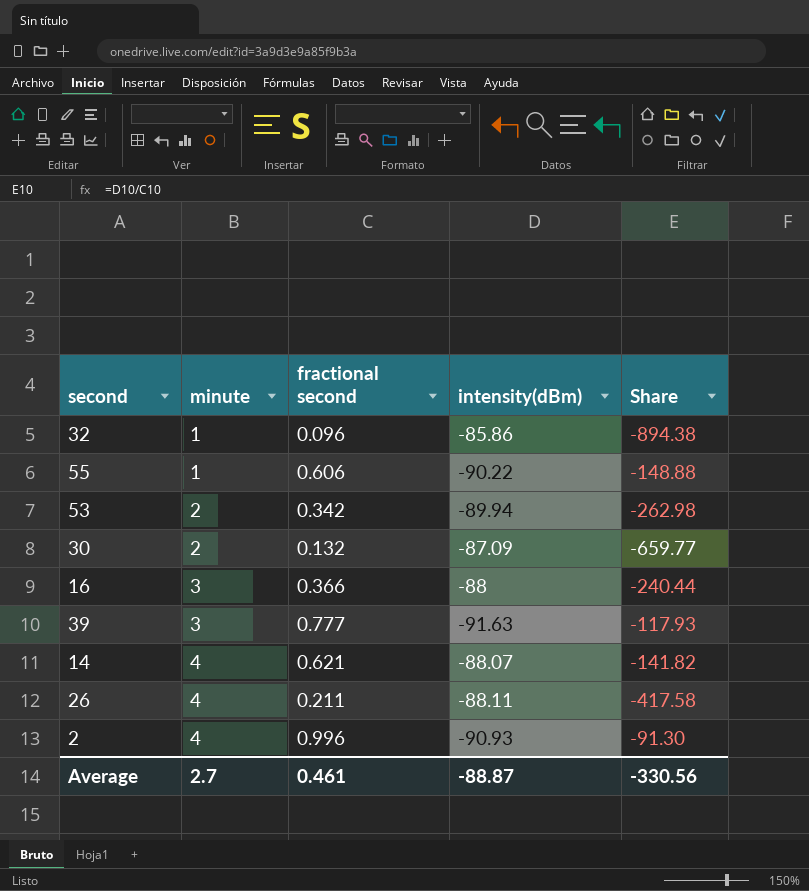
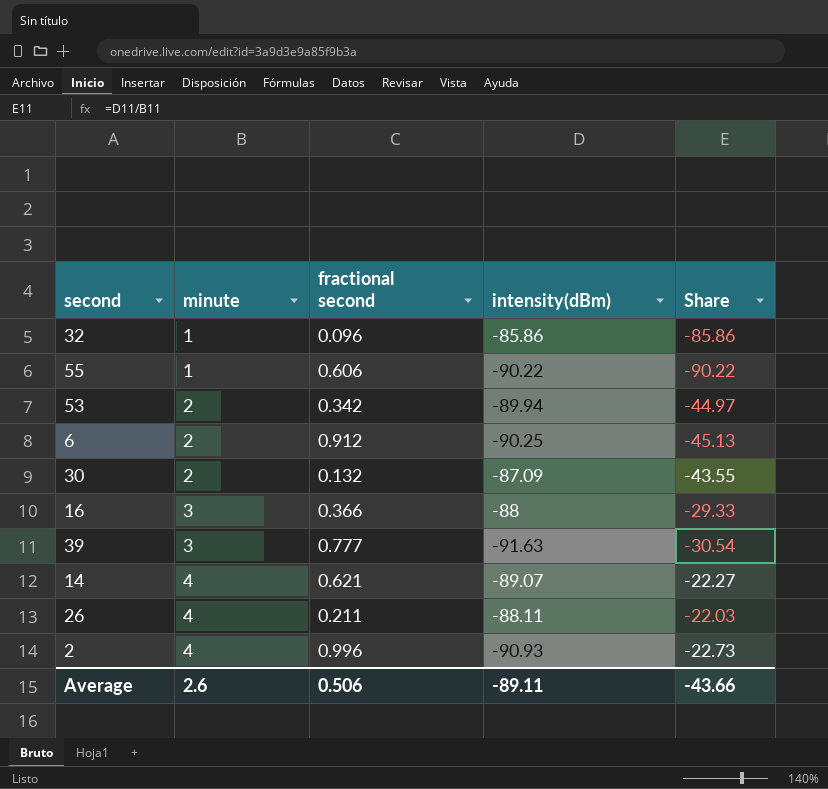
column Share | formula: [intensity(dBm)] / [fractional second] -> [intensity(dBm)] / [minute]
row 6: none -> 2 | 0.912 | -90.25 | -45.13
14 | intensity(dBm): -88.07 -> -89.07
Average | minute: 2.7 -> 2.6
Average | fractional second: 0.461 -> 0.506
Average | intensity(dBm): -88.87 -> -89.11
Average | Share: -330.56 -> -43.66

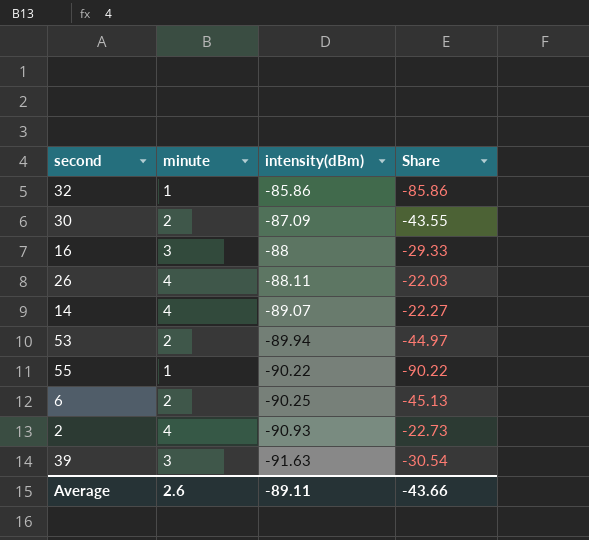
row order: minute ascending -> intensity(dBm) descending
column fractional second | position: 3 -> none

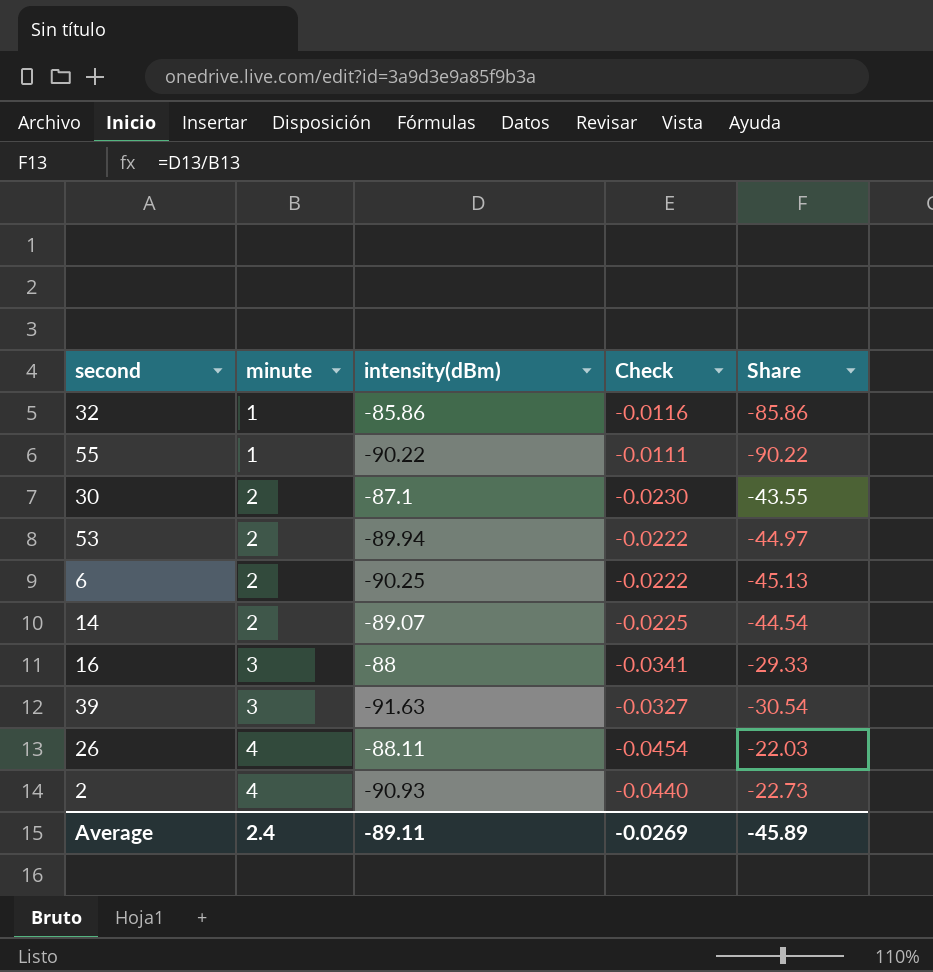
row order: intensity(dBm) descending -> minute ascending
column Check | formula: none -> [minute] / [intensity(dBm)]
30 | intensity(dBm): -87.09 -> -87.1
14 | minute: 4 -> 2
14 | Share: -22.27 -> -44.54
Average | minute: 2.6 -> 2.4
Average | Share: -43.66 -> -45.89

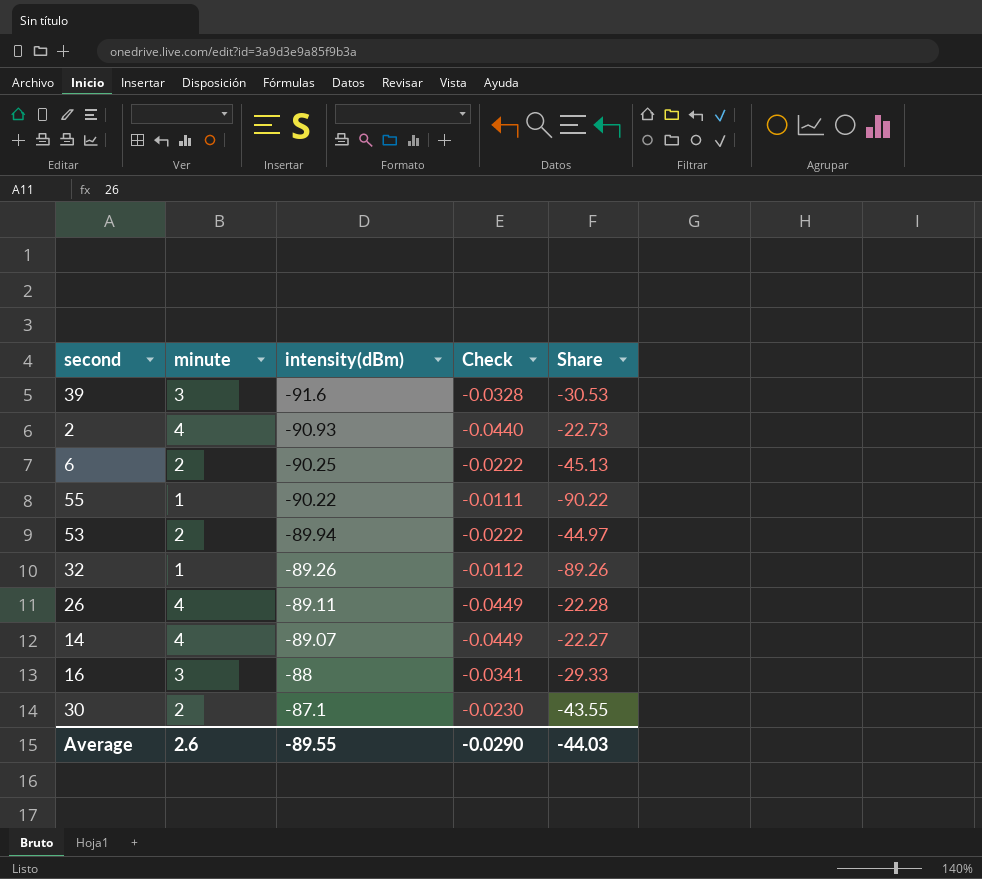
row order: minute ascending -> intensity(dBm) ascending
39 | intensity(dBm): -91.63 -> -91.6
39 | Check: -0.0327 -> -0.0328
39 | Share: -30.54 -> -30.53
32 | intensity(dBm): -85.86 -> -89.26
32 | Check: -0.0116 -> -0.0112
32 | Share: -85.86 -> -89.26
26 | intensity(dBm): -88.11 -> -89.11
26 | Check: -0.0454 -> -0.0449
26 | Share: -22.03 -> -22.28
14 | minute: 2 -> 4
14 | Check: -0.0225 -> -0.0449
14 | Share: -44.54 -> -22.27
Average | minute: 2.4 -> 2.6
Average | intensity(dBm): -89.11 -> -89.55
Average | Check: -0.0269 -> -0.0290
Average | Share: -45.89 -> -44.03

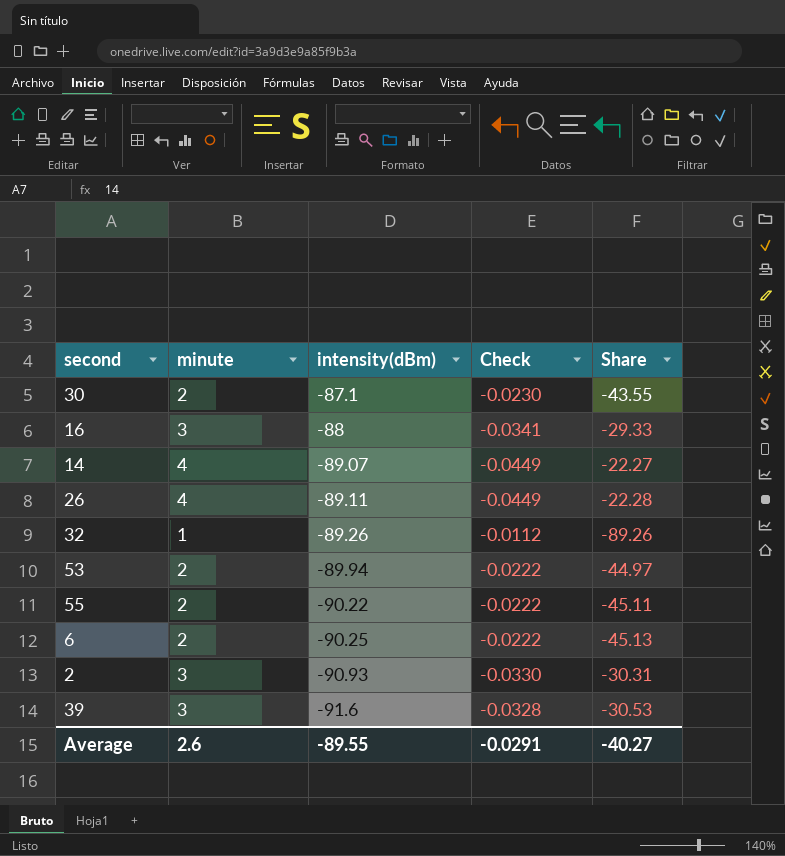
row order: intensity(dBm) ascending -> intensity(dBm) descending
55 | minute: 1 -> 2
55 | Check: -0.0111 -> -0.0222
55 | Share: -90.22 -> -45.11
2 | minute: 4 -> 3
2 | Check: -0.0440 -> -0.0330
2 | Share: -22.73 -> -30.31
Average | Check: -0.0290 -> -0.0291
Average | Share: -44.03 -> -40.27

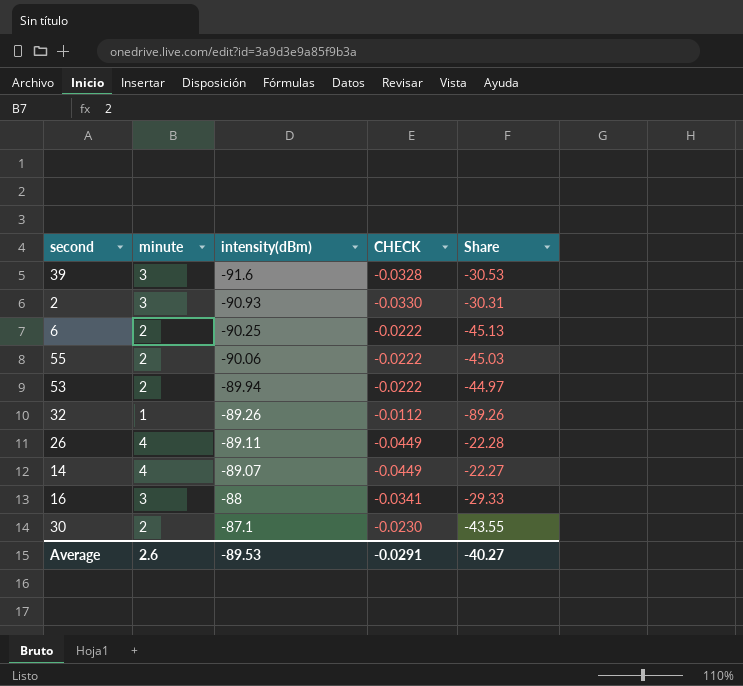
row order: intensity(dBm) descending -> intensity(dBm) ascending
column name: Check -> CHECK
55 | intensity(dBm): -90.22 -> -90.06
55 | Share: -45.11 -> -45.03
Average | intensity(dBm): -89.55 -> -89.53

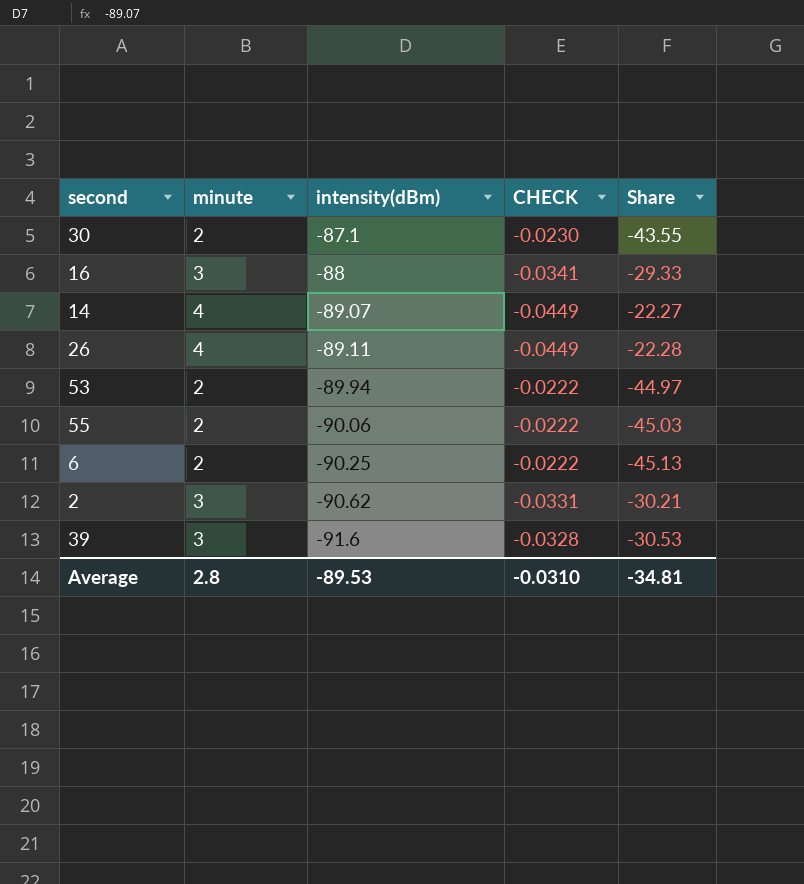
row order: intensity(dBm) ascending -> intensity(dBm) descending
row 32: 1 | -89.26 | -0.0112 | -89.26 -> none
2 | intensity(dBm): -90.93 -> -90.62
2 | CHECK: -0.0330 -> -0.0331
2 | Share: -30.31 -> -30.21
Average | minute: 2.6 -> 2.8
Average | CHECK: -0.0291 -> -0.0310
Average | Share: -40.27 -> -34.81

